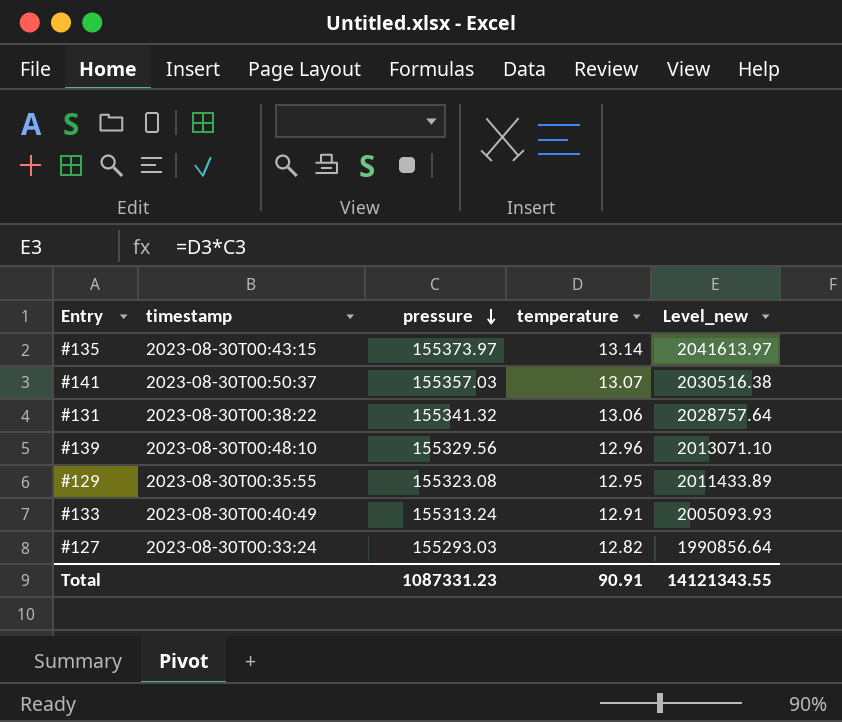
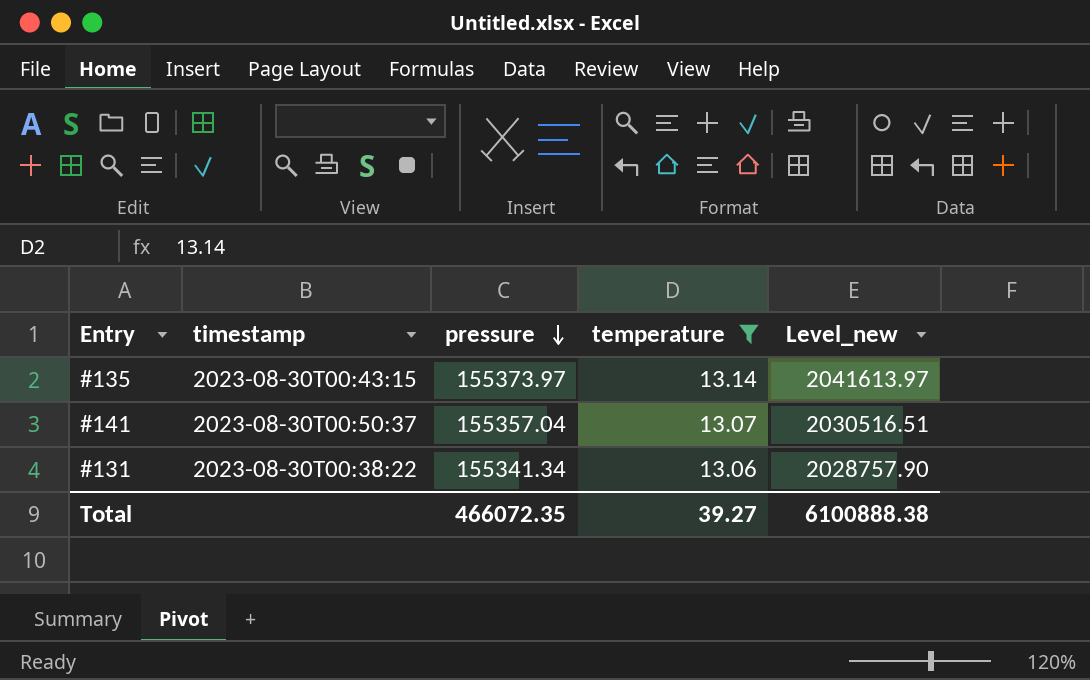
filter: none -> temperature >= 13.06
#141 | pressure: 155357.03 -> 155357.04
#141 | Level_new: 2030516.38 -> 2030516.51
#131 | pressure: 155341.32 -> 155341.34
#131 | Level_new: 2028757.64 -> 2028757.90
Total | pressure: 1087331.23 -> 466072.35
Total | temperature: 90.91 -> 39.27
Total | Level_new: 14121343.55 -> 6100888.38

